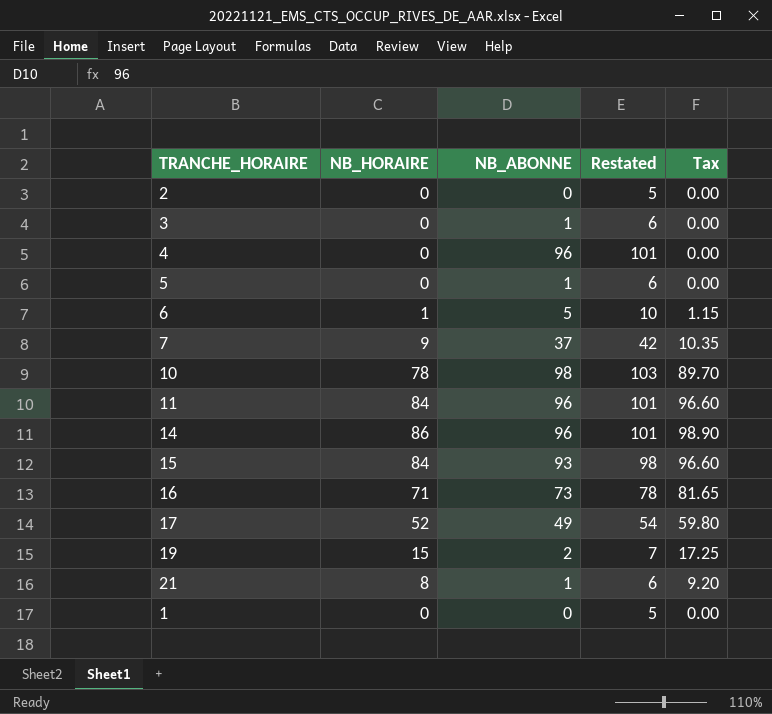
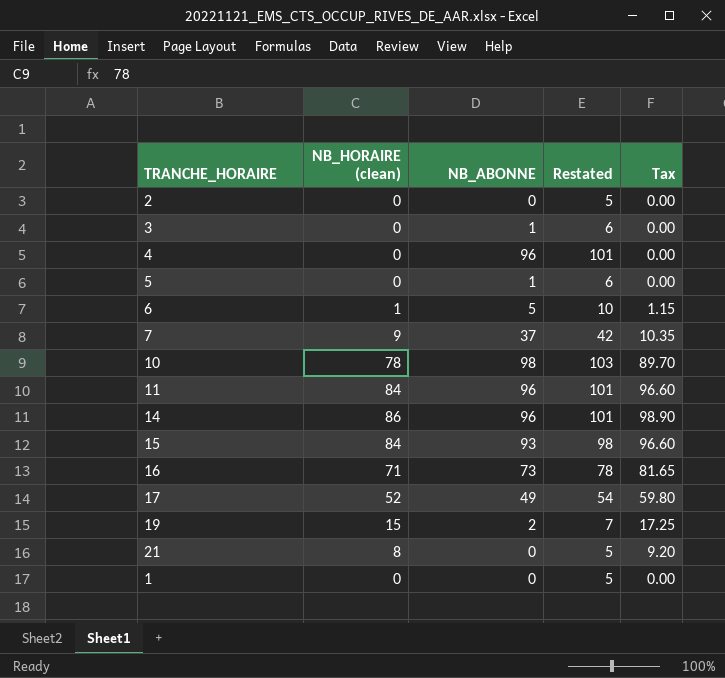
column name: NB_HORAIRE -> NB_HORAIRE (clean)
21 | NB_ABONNE: 1 -> 0
21 | Restated: 6 -> 5

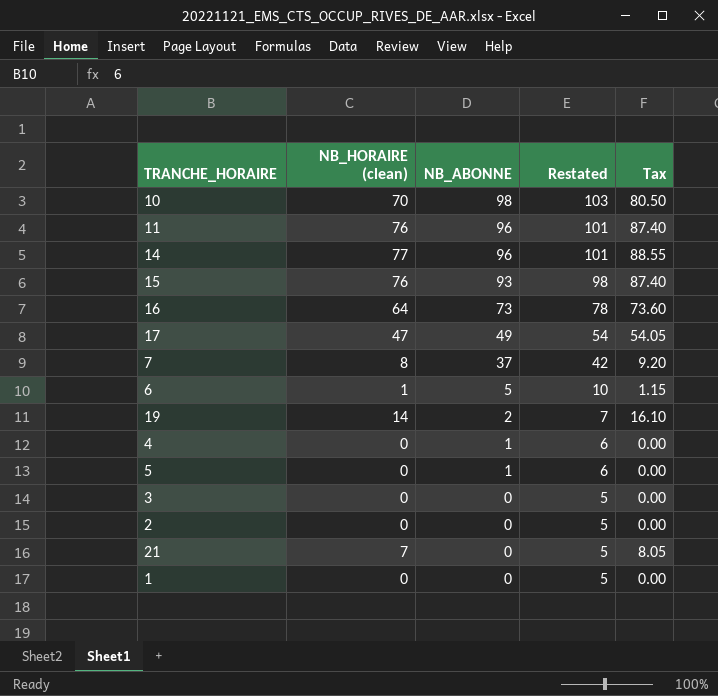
row order: none -> NB_ABONNE descending
10 | NB_HORAIRE (clean): 78 -> 70
10 | Tax: 89.70 -> 80.50
11 | NB_HORAIRE (clean): 84 -> 76
11 | Tax: 96.60 -> 87.40
14 | NB_HORAIRE (clean): 86 -> 77
14 | Tax: 98.90 -> 88.55
15 | NB_HORAIRE (clean): 84 -> 76
15 | Tax: 96.60 -> 87.40
16 | NB_HORAIRE (clean): 71 -> 64
16 | Tax: 81.65 -> 73.60
17 | NB_HORAIRE (clean): 52 -> 47
17 | Tax: 59.80 -> 54.05
7 | NB_HORAIRE (clean): 9 -> 8
7 | Tax: 10.35 -> 9.20
19 | NB_HORAIRE (clean): 15 -> 14
19 | Tax: 17.25 -> 16.10
4 | NB_ABONNE: 96 -> 1
4 | Restated: 101 -> 6
3 | NB_ABONNE: 1 -> 0
3 | Restated: 6 -> 5
21 | NB_HORAIRE (clean): 8 -> 7
21 | Tax: 9.20 -> 8.05

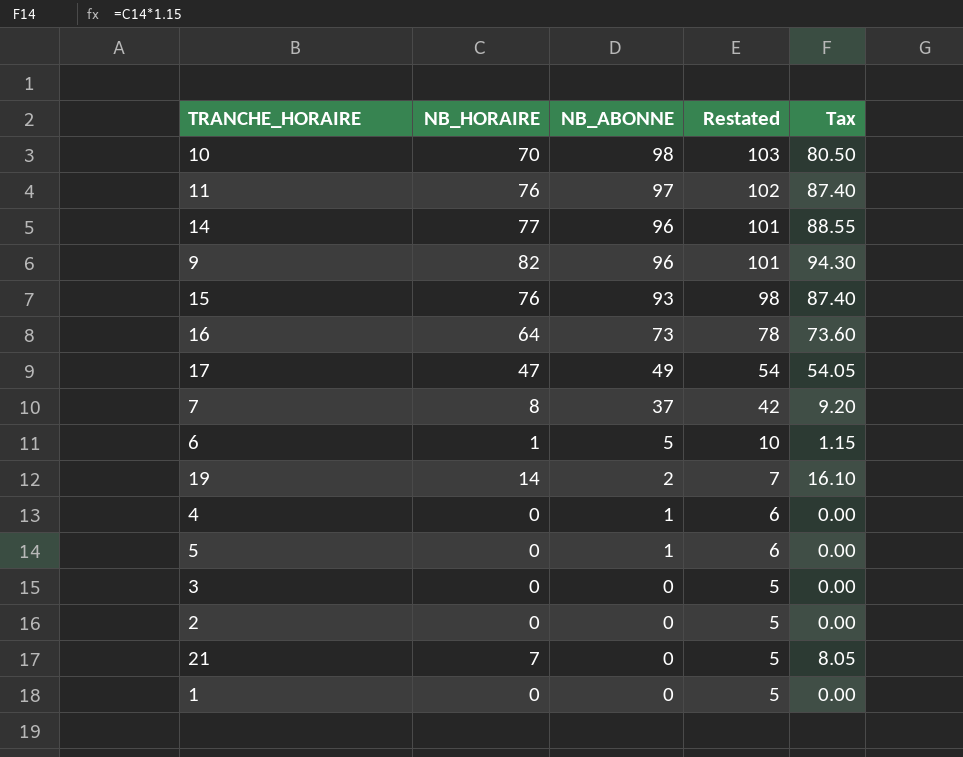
column name: NB_HORAIRE (clean) -> NB_HORAIRE
11 | NB_ABONNE: 96 -> 97
11 | Restated: 101 -> 102
row 9: none -> 82 | 96 | 101 | 94.30

